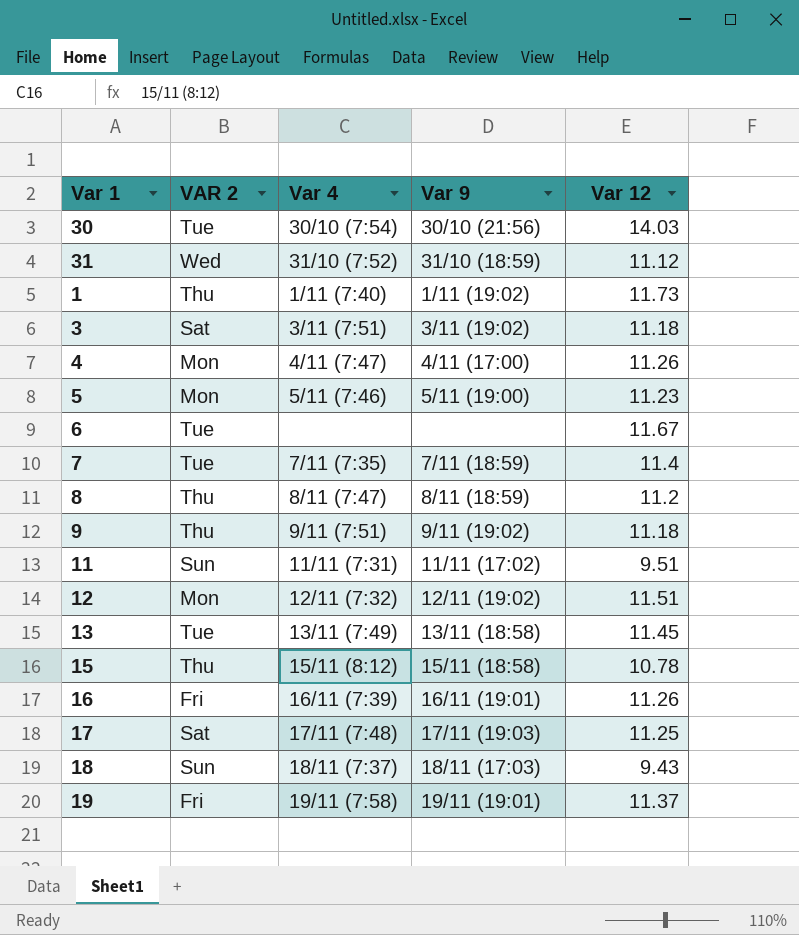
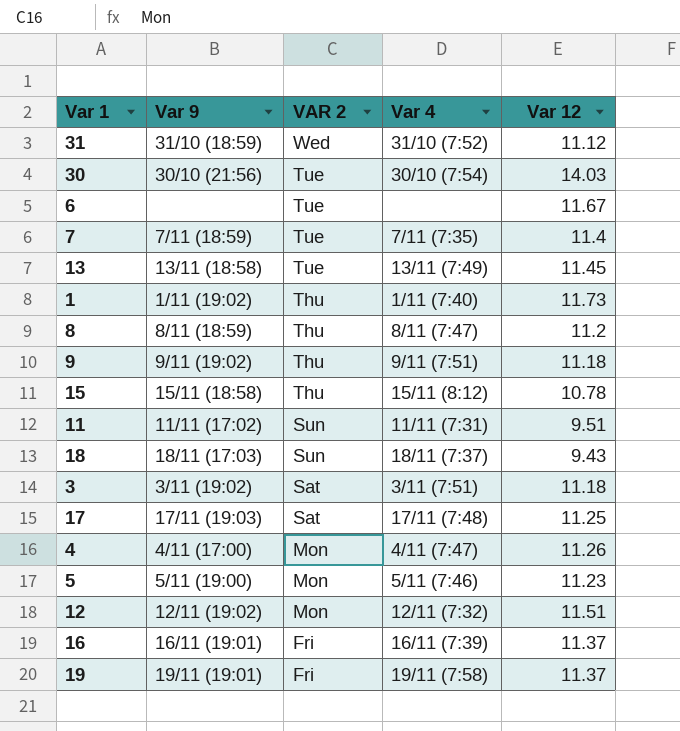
row order: none -> VAR 2 descending
column Var 9 | position: 4 -> 2
16 | Var 12: 11.26 -> 11.37

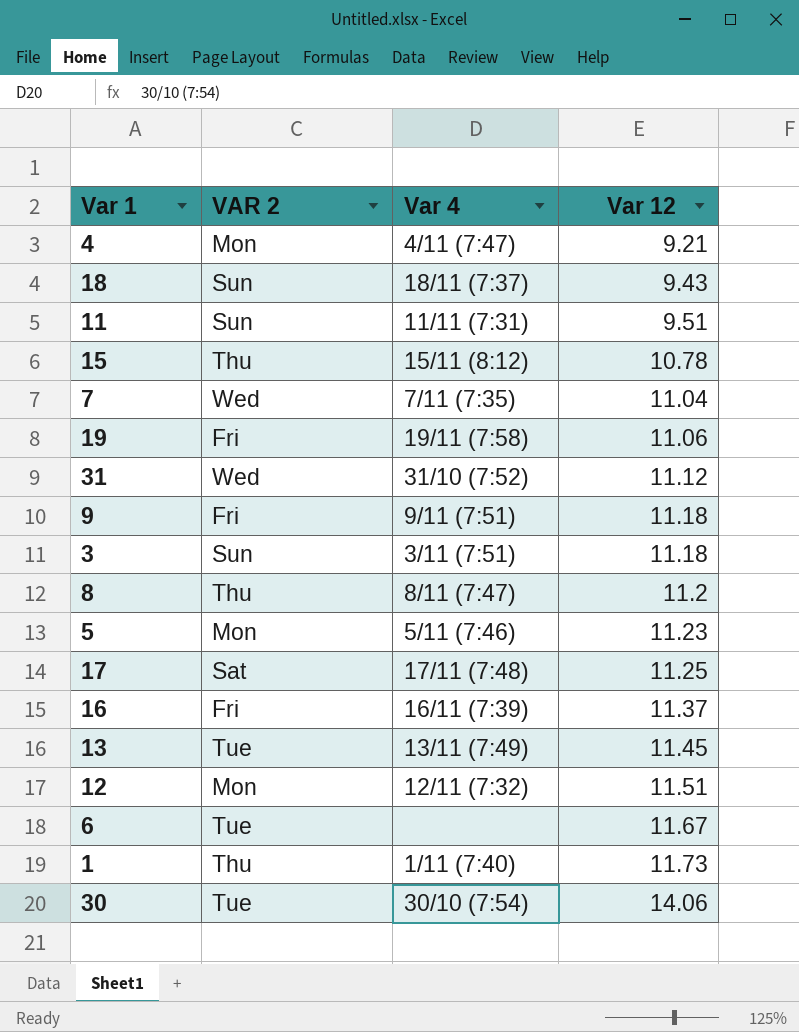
row order: VAR 2 descending -> Var 12 ascending
column Var 9 | position: 2 -> none
4 | Var 12: 11.26 -> 9.21
7 | VAR 2: Tue -> Wed
7 | Var 12: 11.4 -> 11.04
19 | Var 12: 11.37 -> 11.06
9 | VAR 2: Thu -> Fri
3 | VAR 2: Sat -> Sun
30 | Var 12: 14.03 -> 14.06

